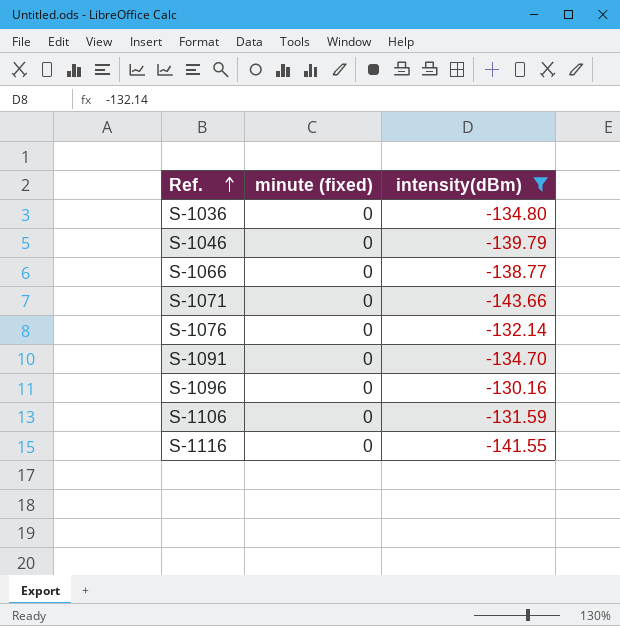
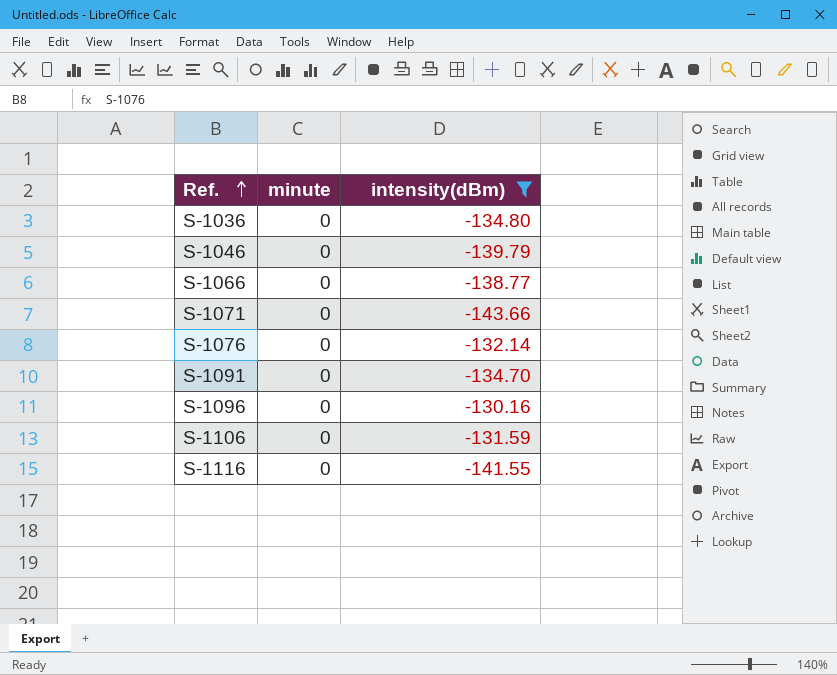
column name: minute (fixed) -> minute

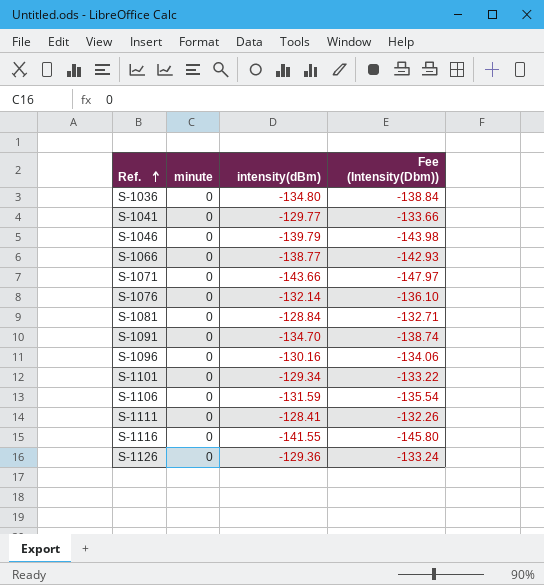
filter: intensity(dBm) <= -130.16 -> none
column Fee (Intensity(Dbm)) | formula: none -> [intensity(dBm)] * 1.03

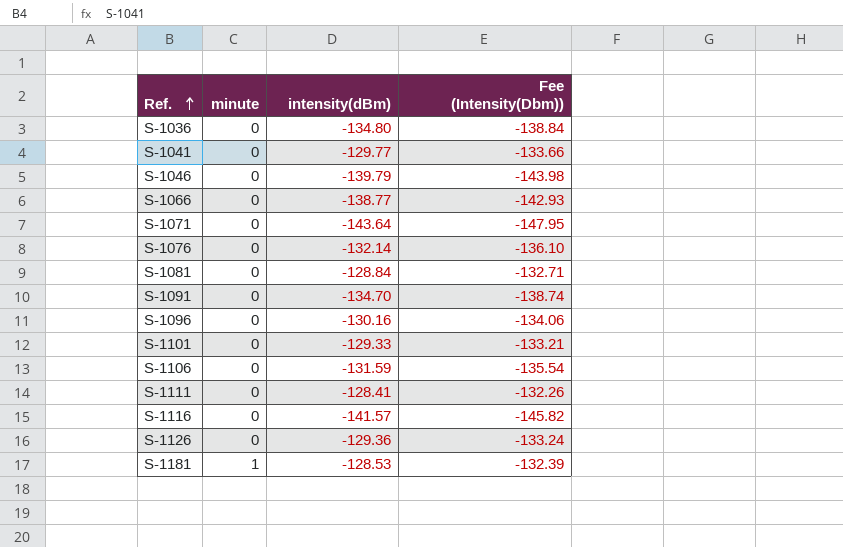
S-1071 | intensity(dBm): -143.66 -> -143.64
S-1071 | Fee (Intensity(Dbm)): -147.97 -> -147.95
S-1101 | intensity(dBm): -129.34 -> -129.33
S-1101 | Fee (Intensity(Dbm)): -133.22 -> -133.21
S-1116 | intensity(dBm): -141.55 -> -141.57
S-1116 | Fee (Intensity(Dbm)): -145.80 -> -145.82
row S-1181: none -> 1 | -128.53 | -132.39

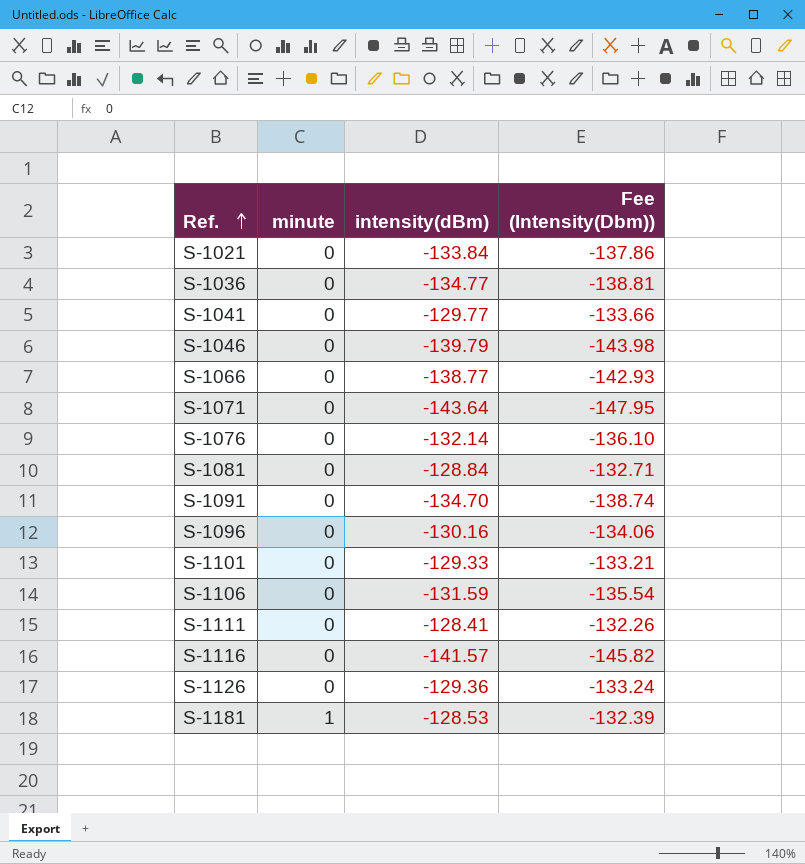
row S-1021: none -> 0 | -133.84 | -137.86
S-1036 | intensity(dBm): -134.80 -> -134.77
S-1036 | Fee (Intensity(Dbm)): -138.84 -> -138.81

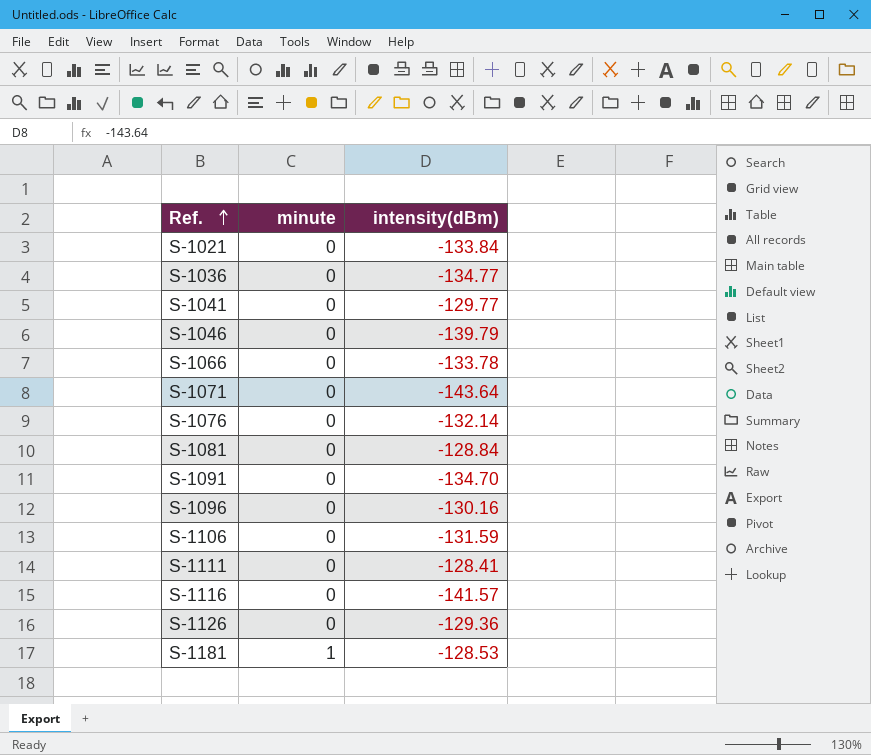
column Fee (Intensity(Dbm)) | formula: [intensity(dBm)] * 1.03 -> none
row S-1101: 0 | -129.33 | -133.21 -> none
S-1066 | intensity(dBm): -138.77 -> -133.78

